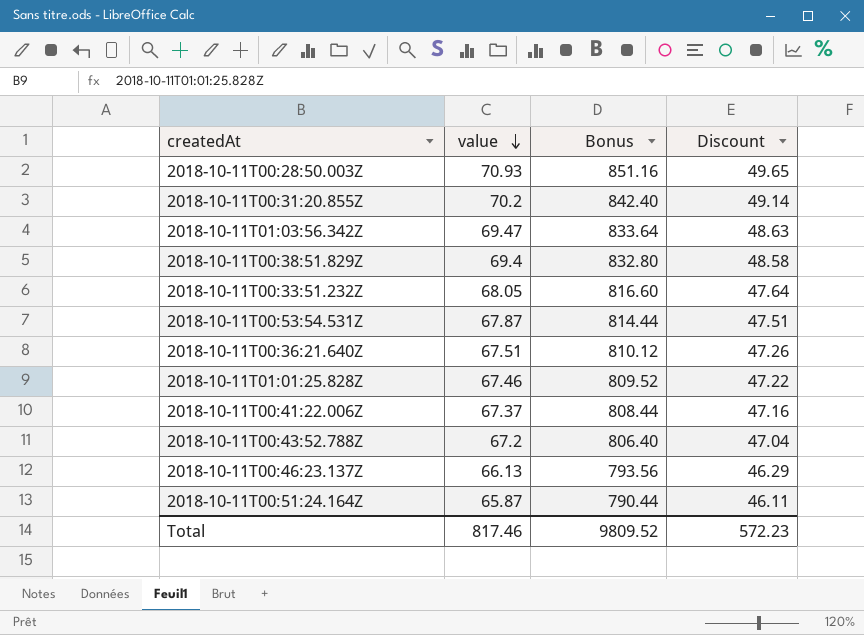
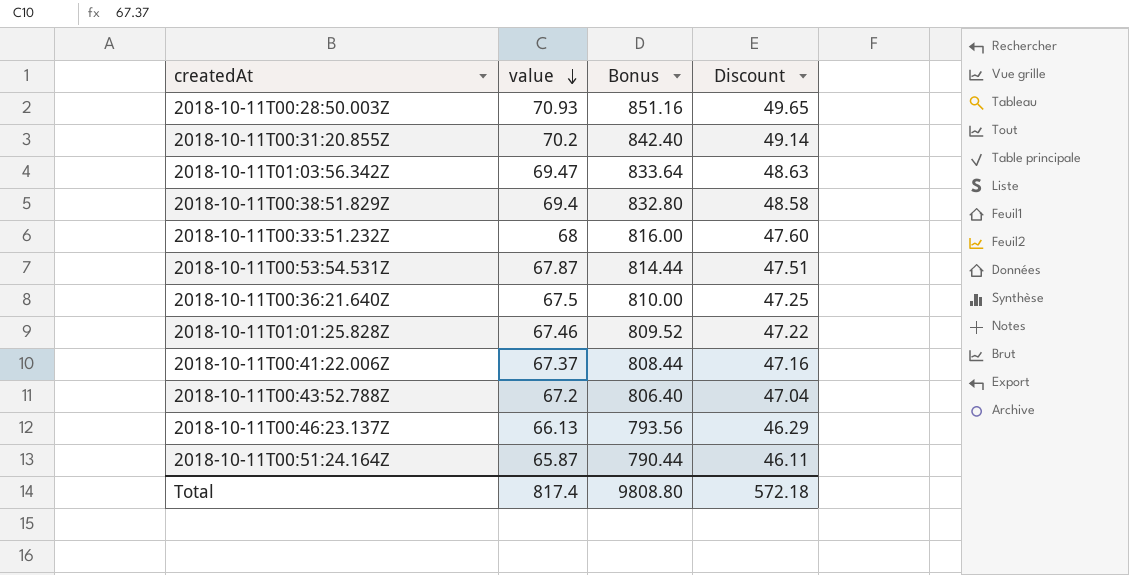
2018-10-11T00:33:51.232Z | value: 68.05 -> 68
2018-10-11T00:33:51.232Z | Bonus: 816.60 -> 816.00
2018-10-11T00:33:51.232Z | Discount: 47.64 -> 47.60
2018-10-11T00:36:21.640Z | value: 67.51 -> 67.5
2018-10-11T00:36:21.640Z | Bonus: 810.12 -> 810.00
2018-10-11T00:36:21.640Z | Discount: 47.26 -> 47.25
Total | value: 817.46 -> 817.4
Total | Bonus: 9809.52 -> 9808.80
Total | Discount: 572.23 -> 572.18

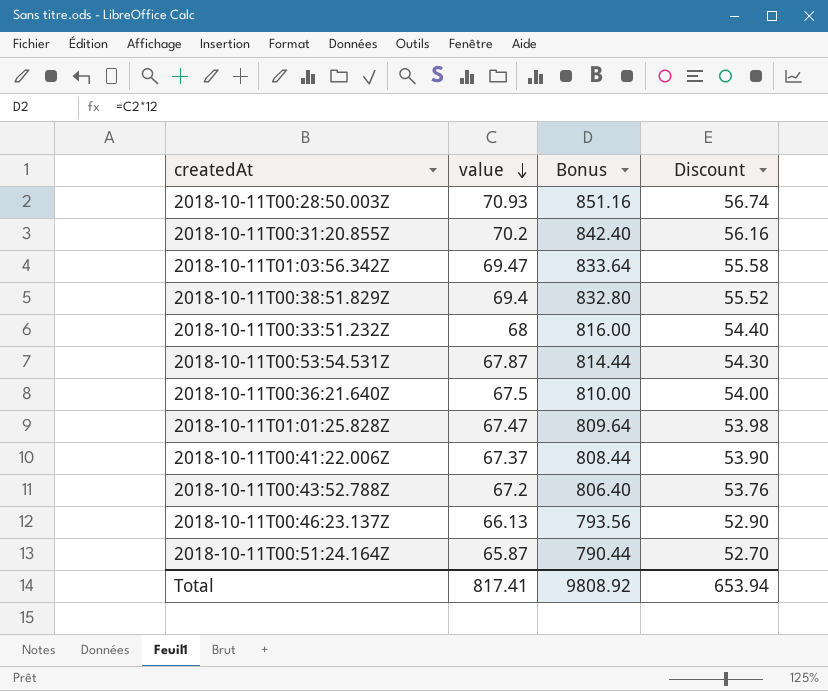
column Discount | formula: [value] * 0.7 -> [value] * 0.8
2018-10-11T01:01:25.828Z | value: 67.46 -> 67.47
2018-10-11T01:01:25.828Z | Bonus: 809.52 -> 809.64
Total | value: 817.4 -> 817.41
Total | Bonus: 9808.80 -> 9808.92
Total | Discount: 572.18 -> 653.94

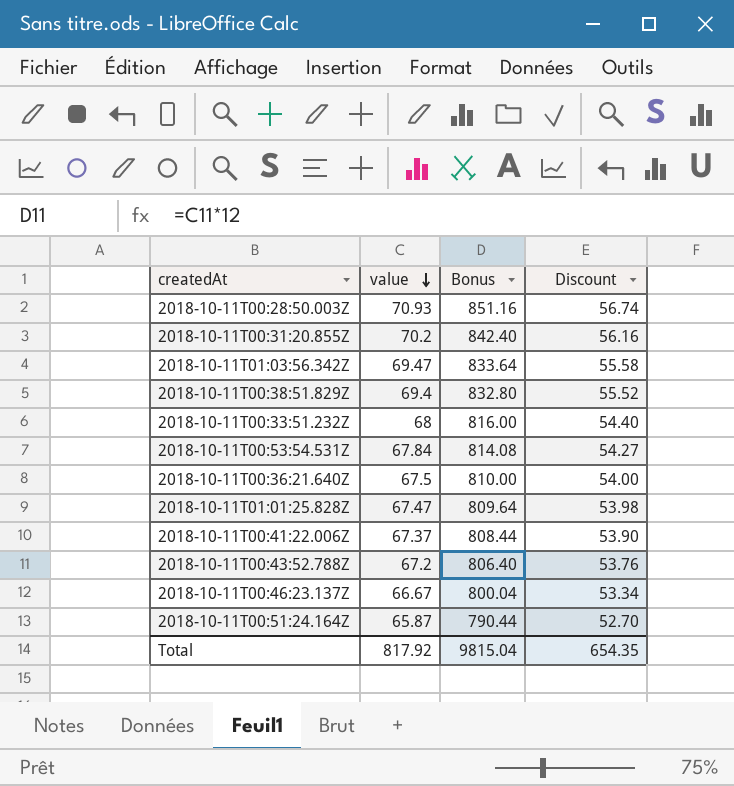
2018-10-11T00:53:54.531Z | value: 67.87 -> 67.84
2018-10-11T00:53:54.531Z | Bonus: 814.44 -> 814.08
2018-10-11T00:53:54.531Z | Discount: 54.30 -> 54.27
2018-10-11T00:46:23.137Z | value: 66.13 -> 66.67
2018-10-11T00:46:23.137Z | Bonus: 793.56 -> 800.04
2018-10-11T00:46:23.137Z | Discount: 52.90 -> 53.34
Total | value: 817.41 -> 817.92
Total | Bonus: 9808.92 -> 9815.04
Total | Discount: 653.94 -> 654.35

